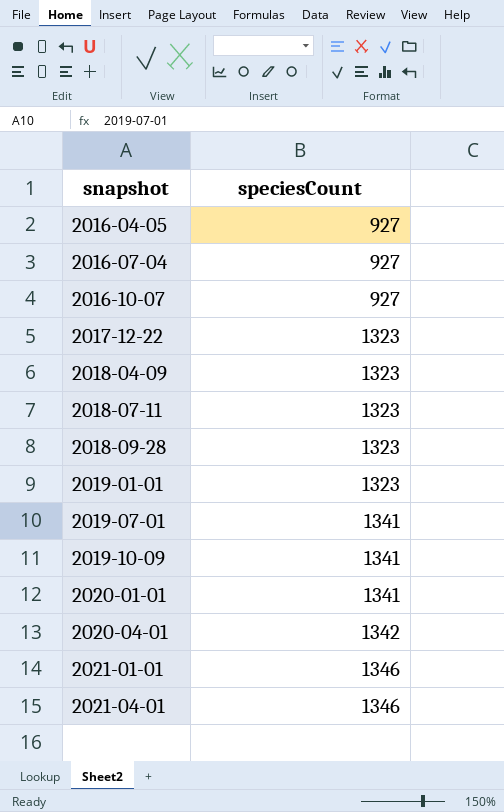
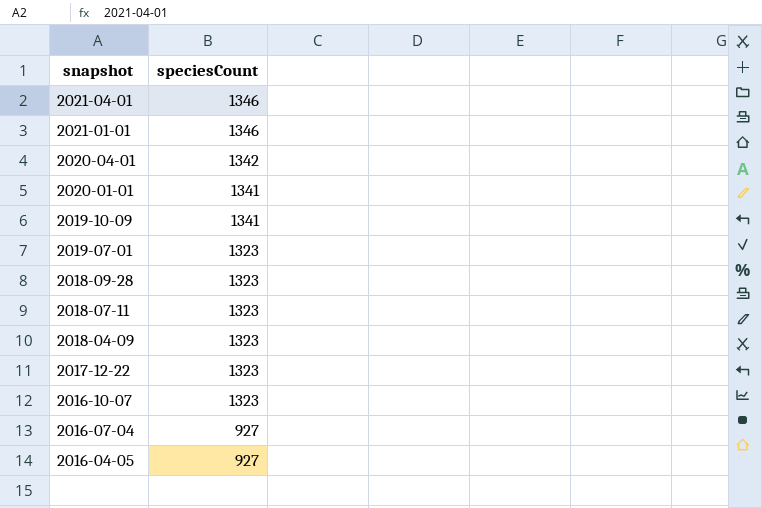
row order: snapshot ascending -> snapshot descending
row 2019-01-01: 1323 -> none
2019-07-01 | speciesCount: 1341 -> 1323
2016-10-07 | speciesCount: 927 -> 1323

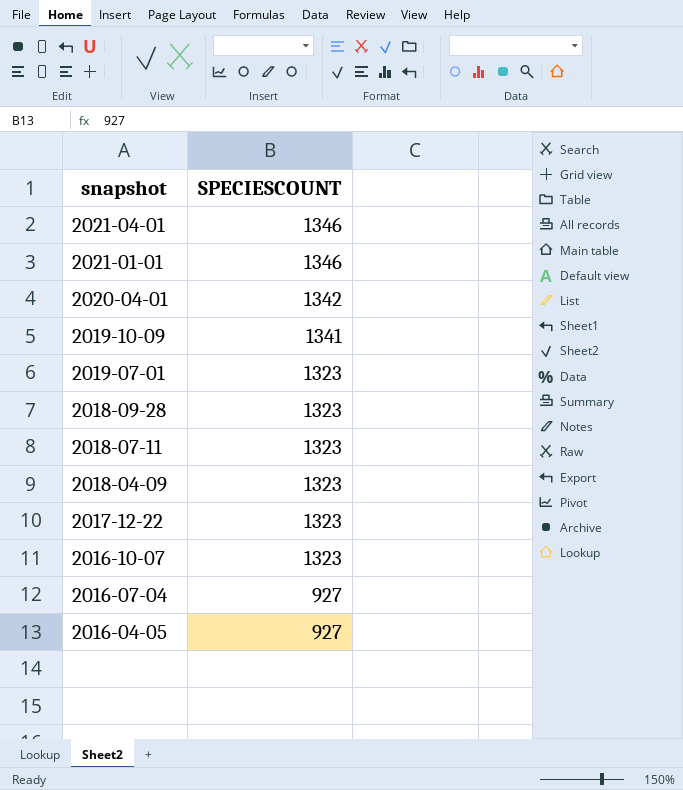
column name: speciesCount -> SPECIESCOUNT
row 2020-01-01: 1341 -> none

